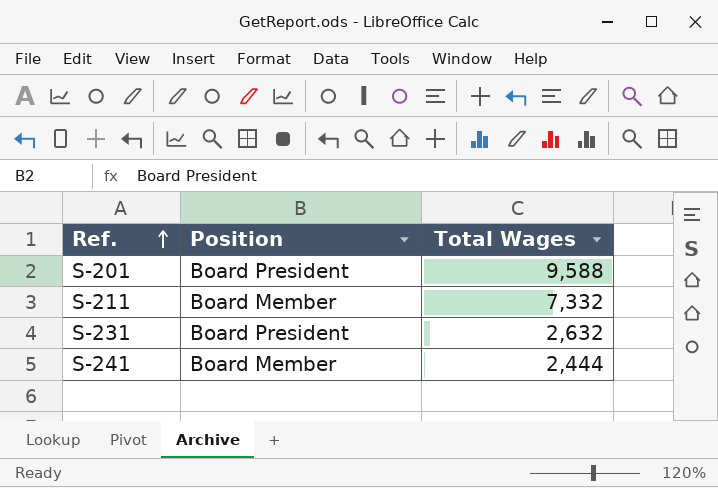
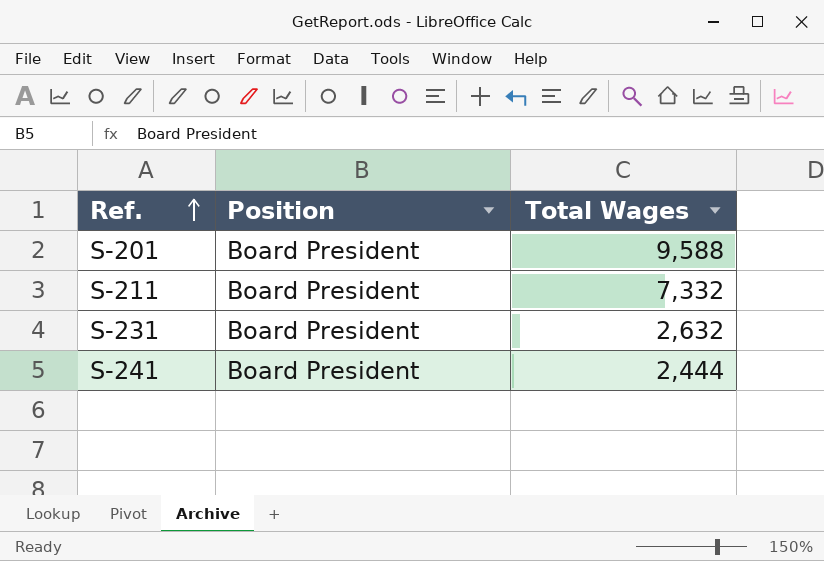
S-211 | Position: Board Member -> Board President
S-241 | Position: Board Member -> Board President

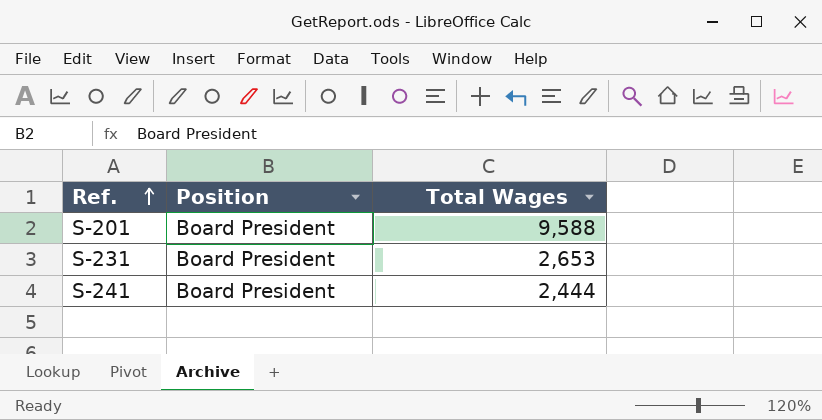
row S-211: Board President | 7,332 -> none
S-231 | Total Wages: 2,632 -> 2,653

